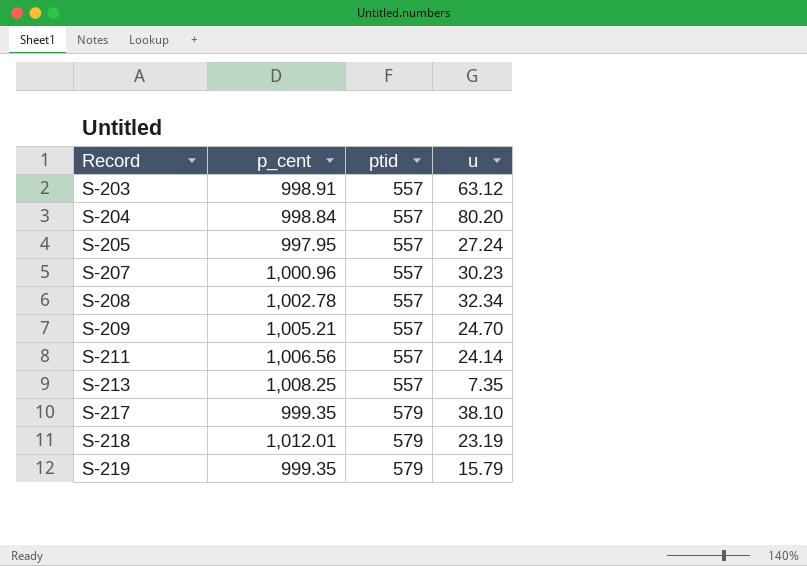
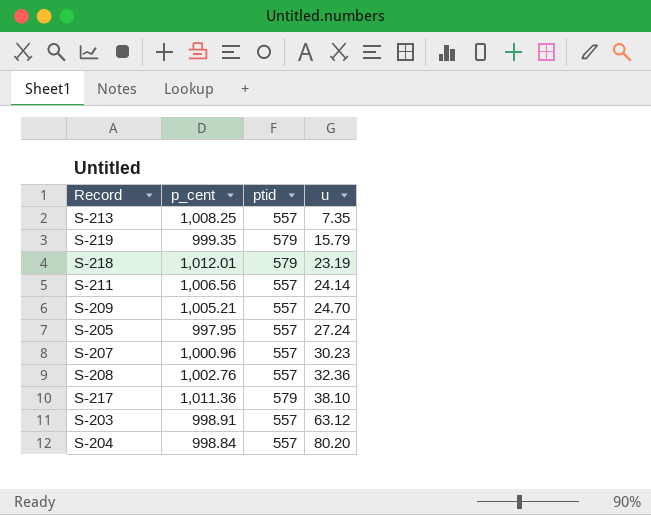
row order: Record ascending -> u ascending
S-208 | p_cent: 1,002.78 -> 1,002.76
S-208 | u: 32.34 -> 32.36
S-217 | p_cent: 999.35 -> 1,011.36

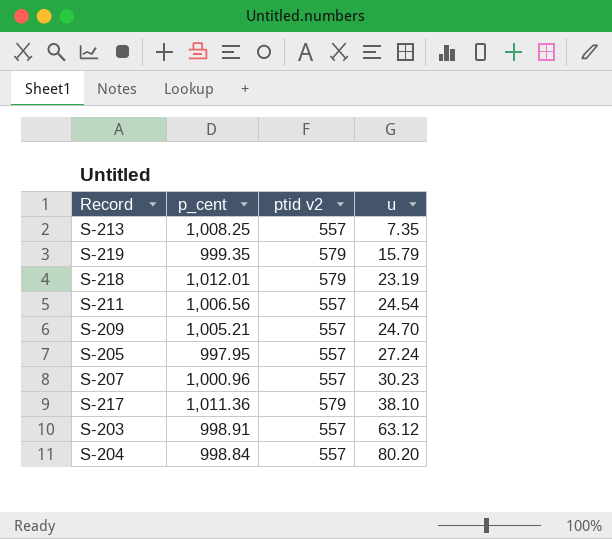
column name: ptid -> ptid v2
row S-208: 1,002.76 | 557 | 32.36 -> none
S-211 | u: 24.14 -> 24.54

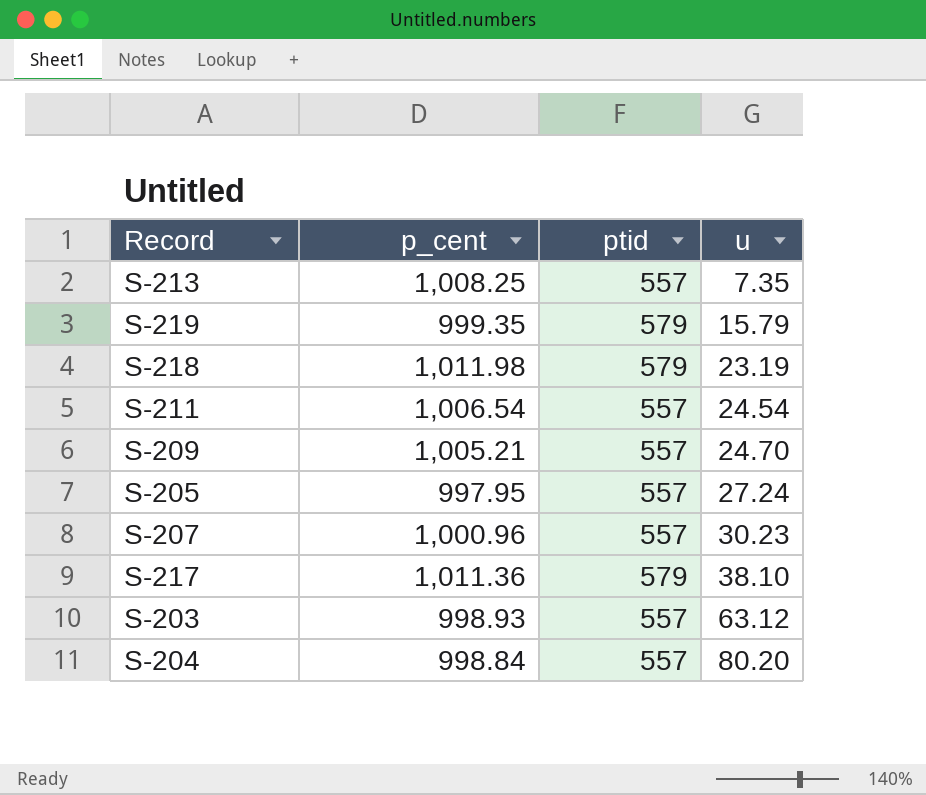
column name: ptid v2 -> ptid
S-218 | p_cent: 1,012.01 -> 1,011.98
S-211 | p_cent: 1,006.56 -> 1,006.54
S-203 | p_cent: 998.91 -> 998.93

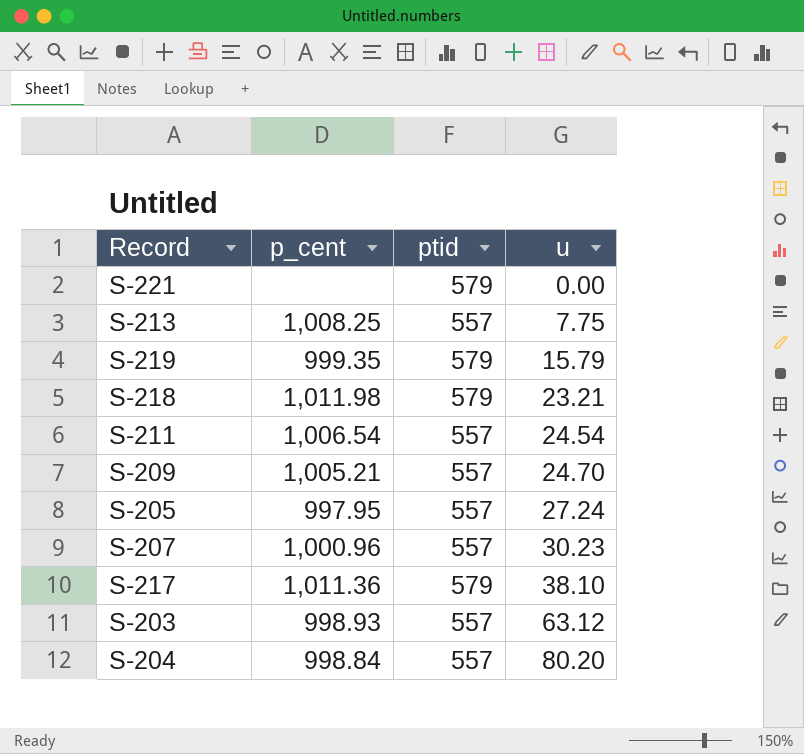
row S-221: none -> none | 579 | 0.00
S-213 | u: 7.35 -> 7.75
S-218 | u: 23.19 -> 23.21

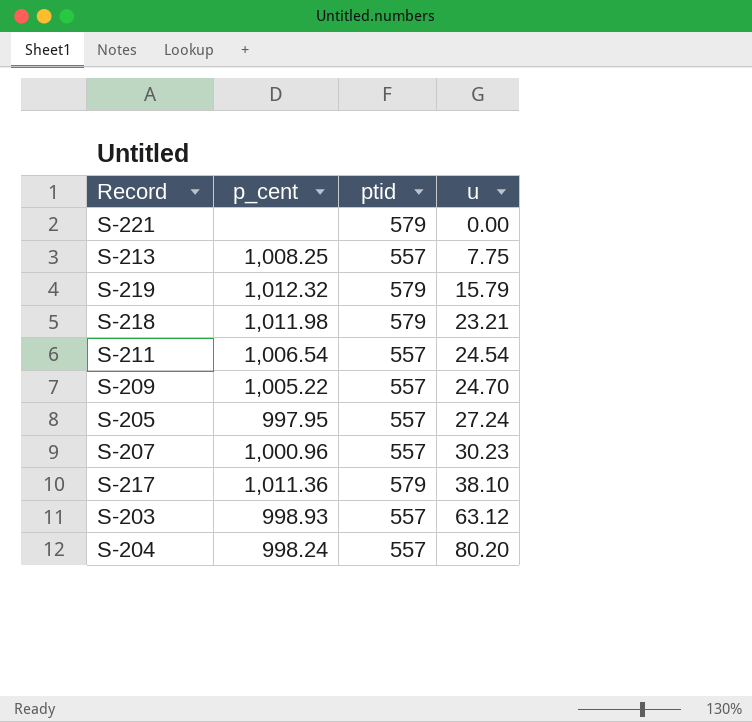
S-219 | p_cent: 999.35 -> 1,012.32
S-209 | p_cent: 1,005.21 -> 1,005.22
S-204 | p_cent: 998.84 -> 998.24

